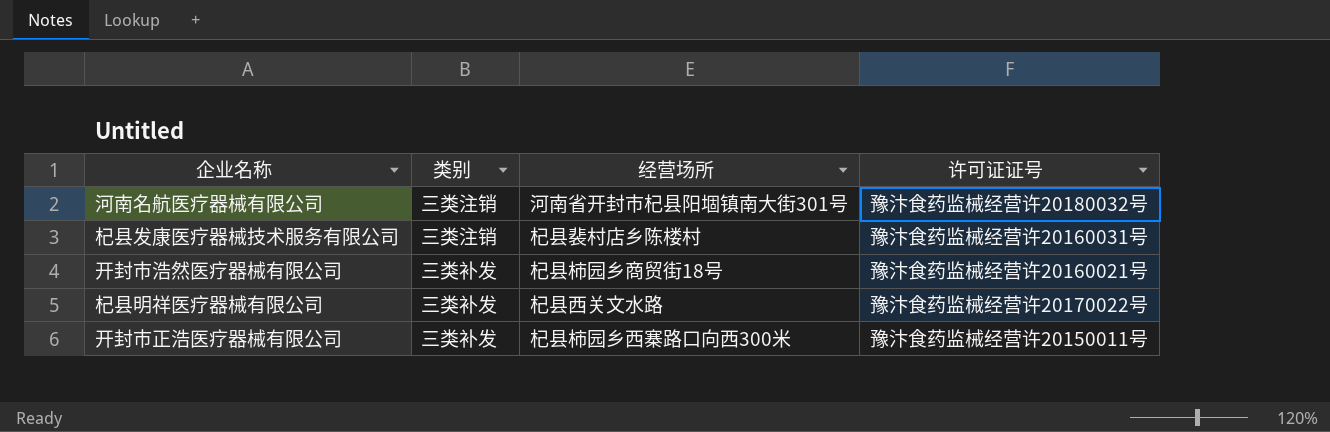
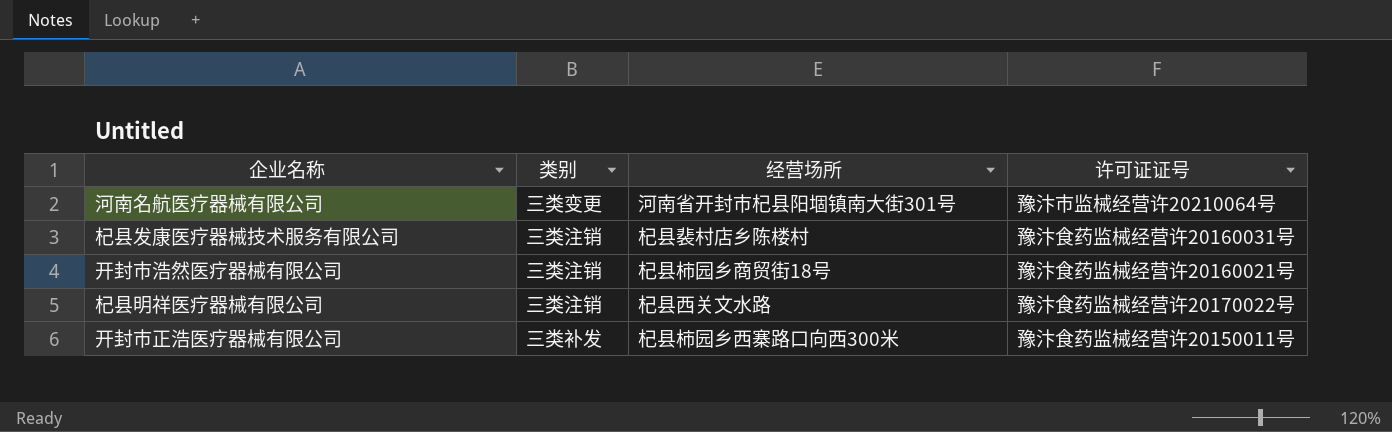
河南名航医疗器械有限公司 | 类别: 三类注销 -> 三类变更
河南名航医疗器械有限公司 | 许可证证号: 豫汴食药监械经营许20180032号 -> 豫汴市监械经营许20210064号
开封市浩然医疗器械有限公司 | 类别: 三类补发 -> 三类注销
杞县明祥医疗器械有限公司 | 类别: 三类补发 -> 三类注销

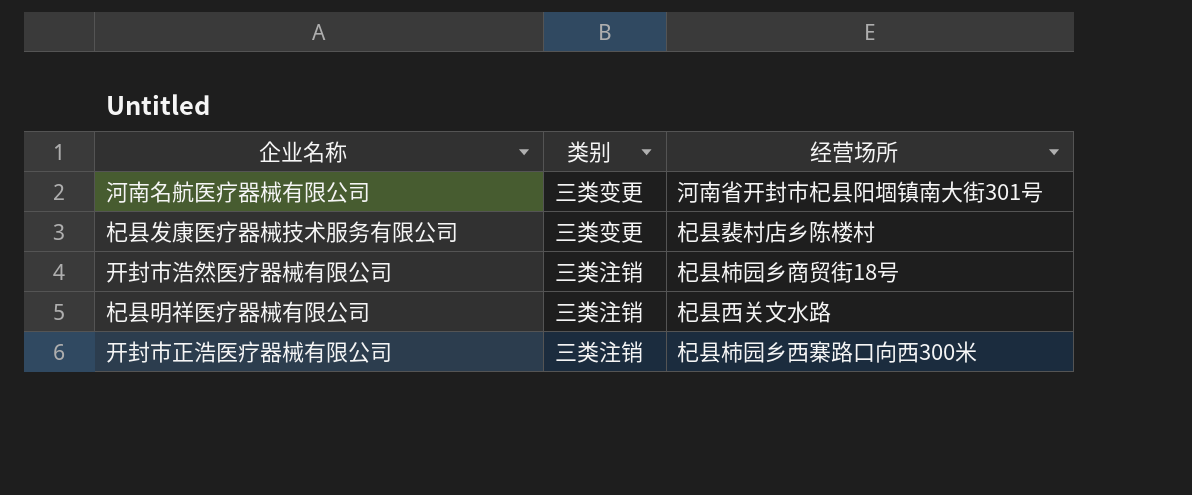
column 许可证证号 | position: 4 -> none
杞县发康医疗器械技术服务有限公司 | 类别: 三类注销 -> 三类变更
开封市正浩医疗器械有限公司 | 类别: 三类补发 -> 三类注销

